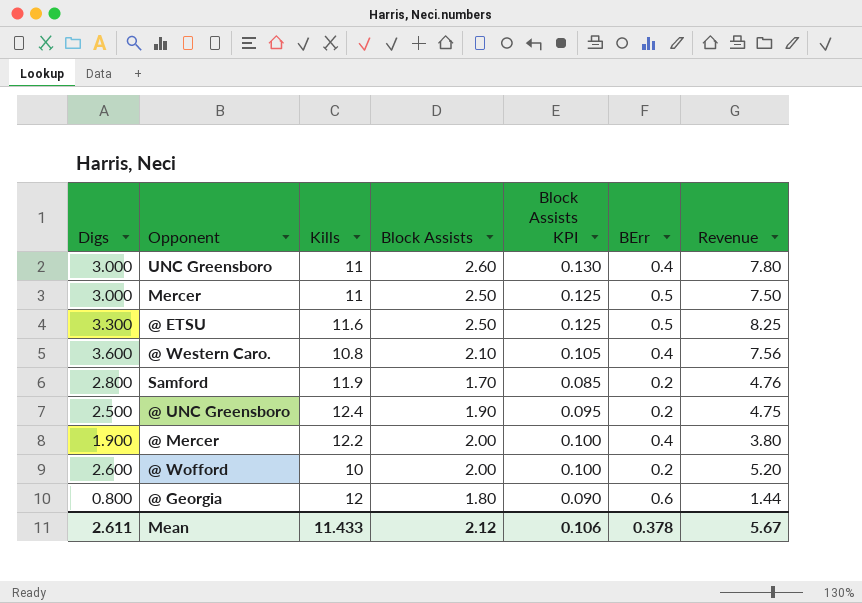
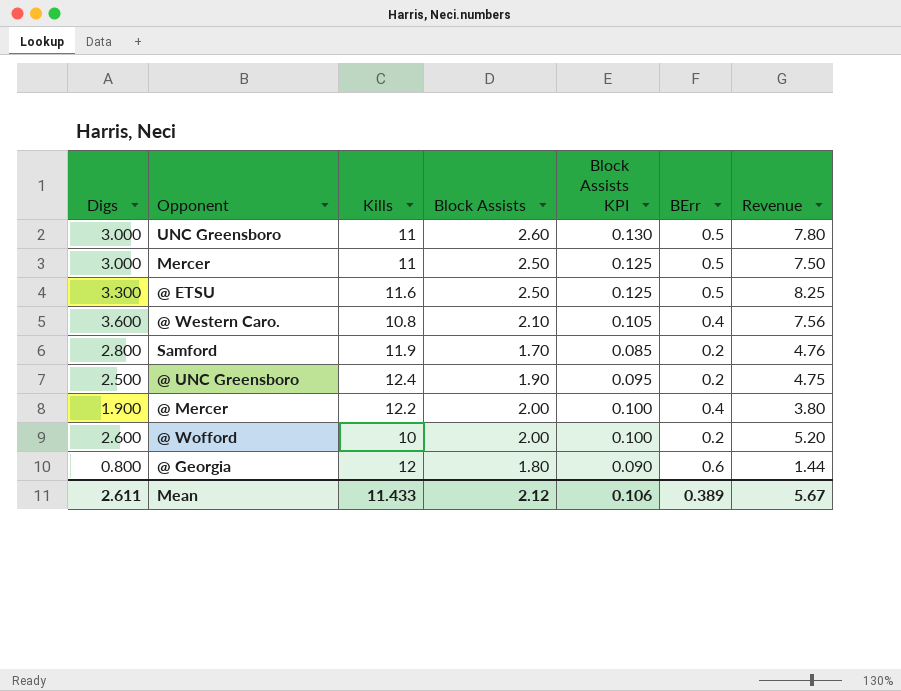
UNC Greensboro | BErr: 0.4 -> 0.5
Mean | BErr: 0.378 -> 0.389

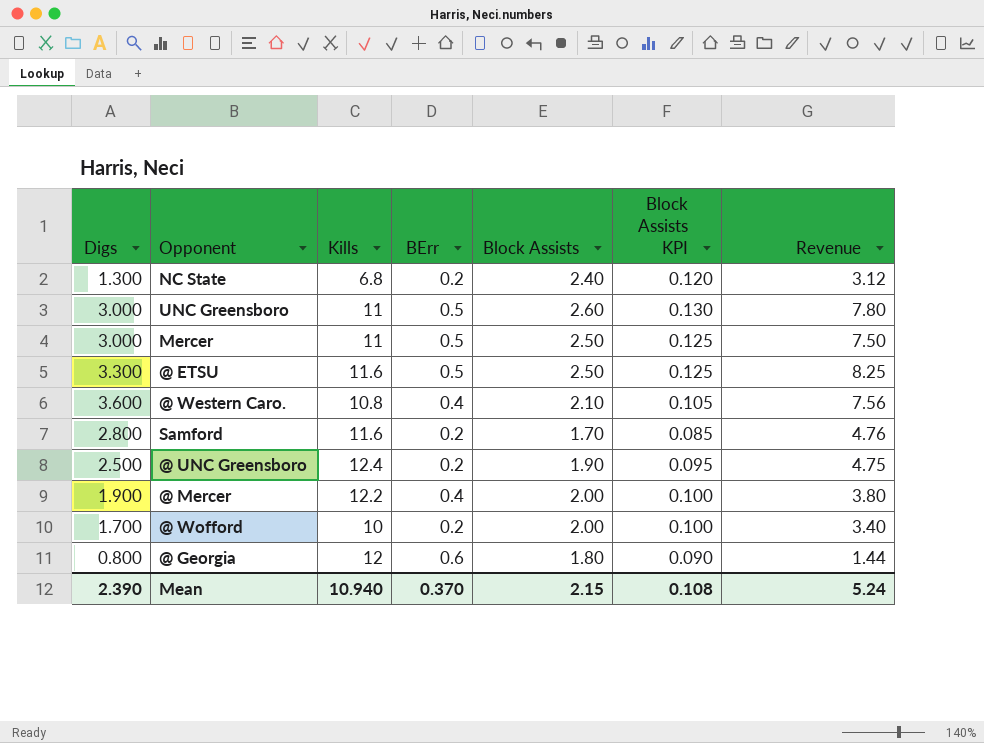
column BErr | position: 6 -> 4
row NC State: none -> 1.300 | 6.8 | 0.2 | 2.40 | 0.120 | 3.12
Samford | Kills: 11.9 -> 11.6
@ Wofford | Digs: 2.600 -> 1.700
@ Wofford | Revenue: 5.20 -> 3.40
Mean | Digs: 2.611 -> 2.390
Mean | Kills: 11.433 -> 10.940
Mean | BErr: 0.389 -> 0.370
Mean | Block Assists: 2.12 -> 2.15
Mean | Block Assists KPI: 0.106 -> 0.108
Mean | Revenue: 5.67 -> 5.24

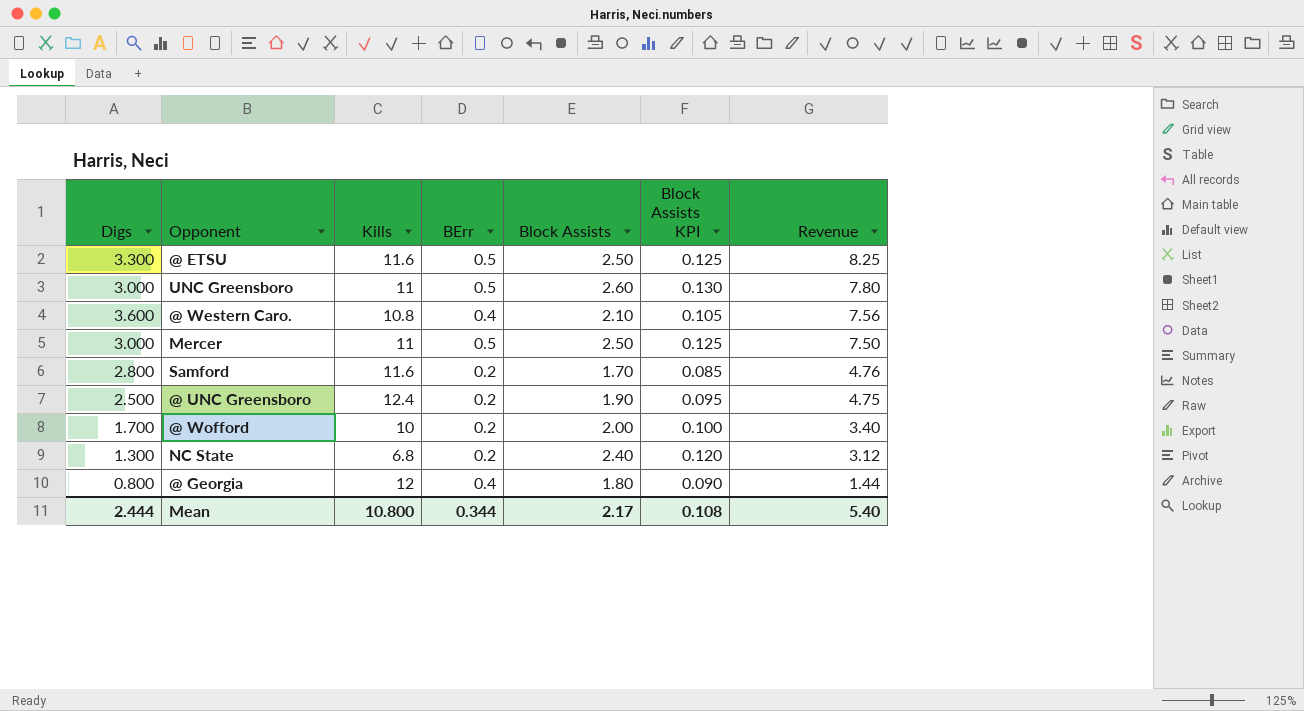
row order: none -> Revenue descending
row @ Mercer: 1.900 | 12.2 | 0.4 | 2.00 | 0.100 | 3.80 -> none
@ Georgia | BErr: 0.6 -> 0.4
Mean | Digs: 2.390 -> 2.444
Mean | Kills: 10.940 -> 10.800
Mean | BErr: 0.370 -> 0.344
Mean | Block Assists: 2.15 -> 2.17
Mean | Revenue: 5.24 -> 5.40

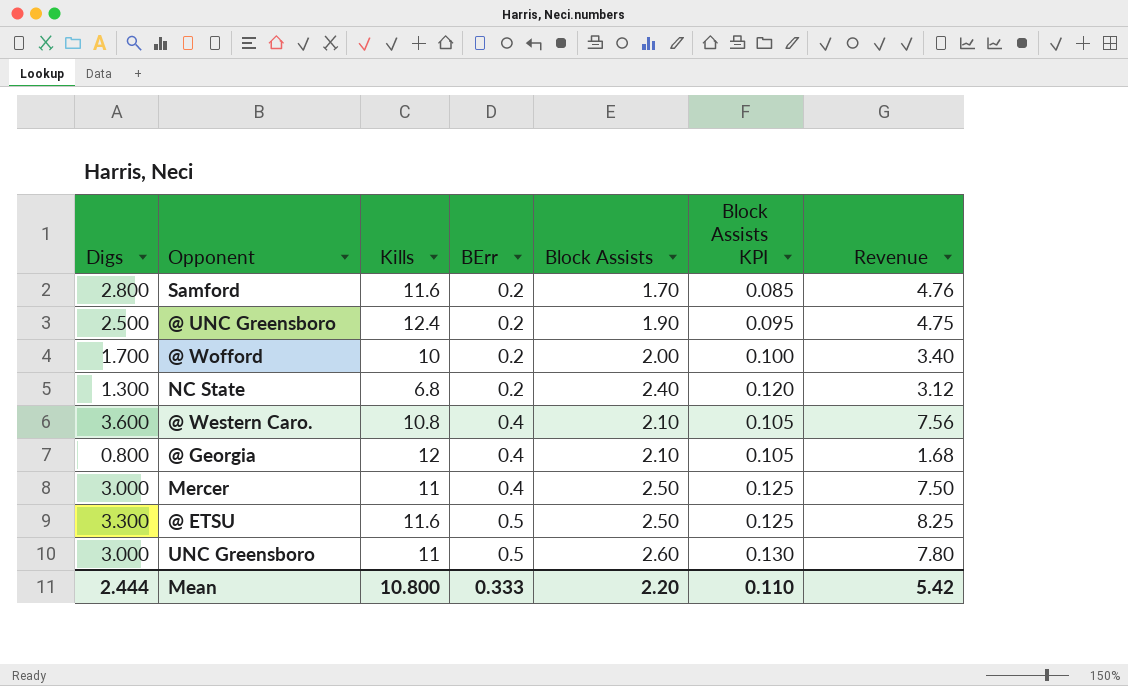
row order: Revenue descending -> BErr ascending
@ Georgia | Block Assists: 1.80 -> 2.10
@ Georgia | Block Assists KPI: 0.090 -> 0.105
@ Georgia | Revenue: 1.44 -> 1.68
Mercer | BErr: 0.5 -> 0.4
Mean | BErr: 0.344 -> 0.333
Mean | Block Assists: 2.17 -> 2.20
Mean | Block Assists KPI: 0.108 -> 0.110
Mean | Revenue: 5.40 -> 5.42

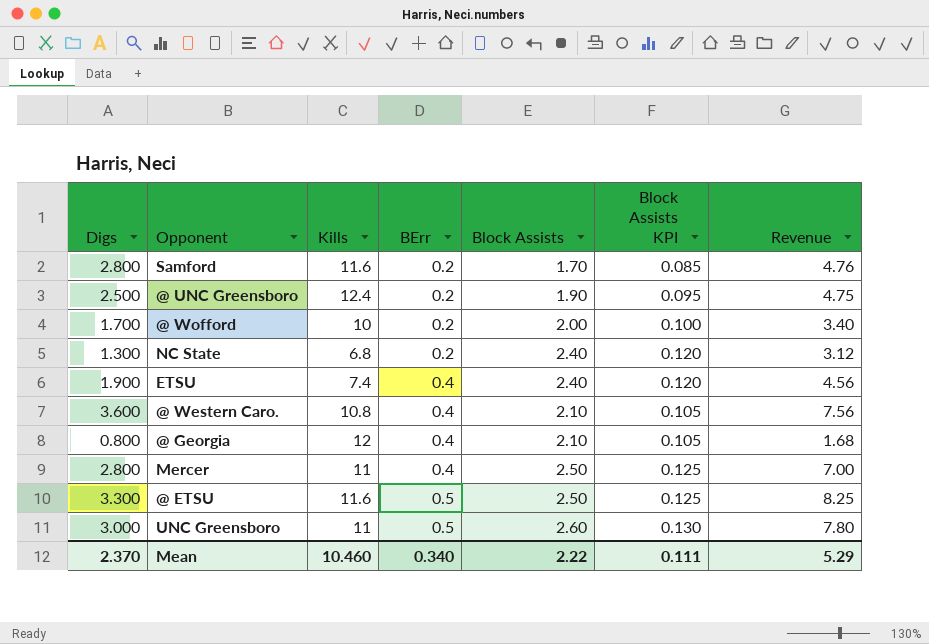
row ETSU: none -> 1.900 | 7.4 | 0.4 | 2.40 | 0.120 | 4.56
Mercer | Digs: 3.000 -> 2.800
Mercer | Revenue: 7.50 -> 7.00
Mean | Digs: 2.444 -> 2.370
Mean | Kills: 10.800 -> 10.460
Mean | BErr: 0.333 -> 0.340
Mean | Block Assists: 2.20 -> 2.22
Mean | Block Assists KPI: 0.110 -> 0.111
Mean | Revenue: 5.42 -> 5.29

